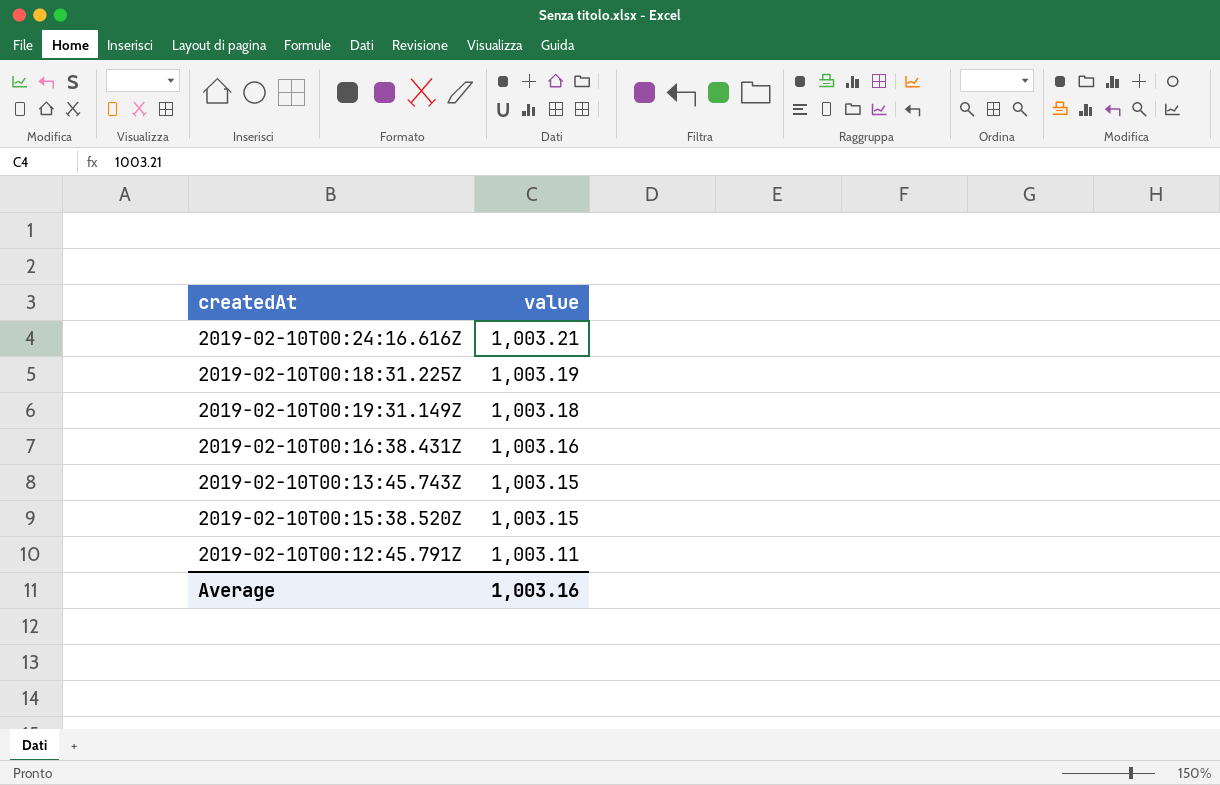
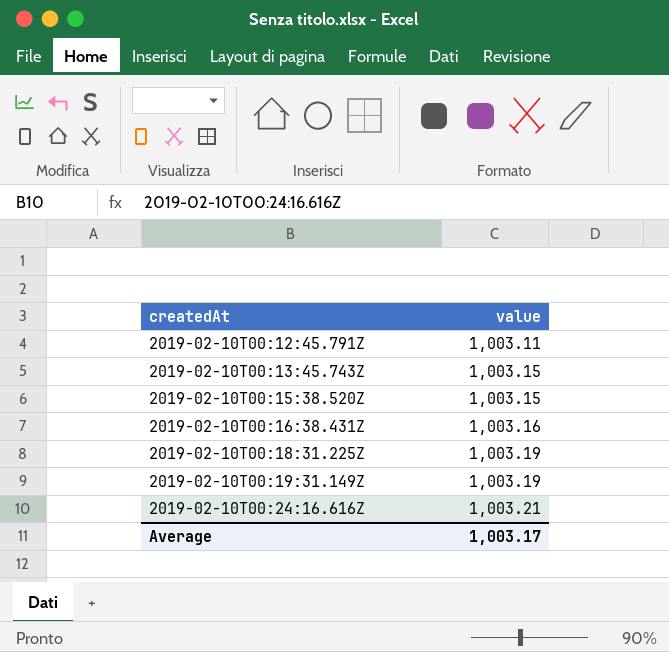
row order: value descending -> createdAt ascending
2019-02-10T00:19:31.149Z | value: 1,003.18 -> 1,003.19
Average | value: 1,003.16 -> 1,003.17

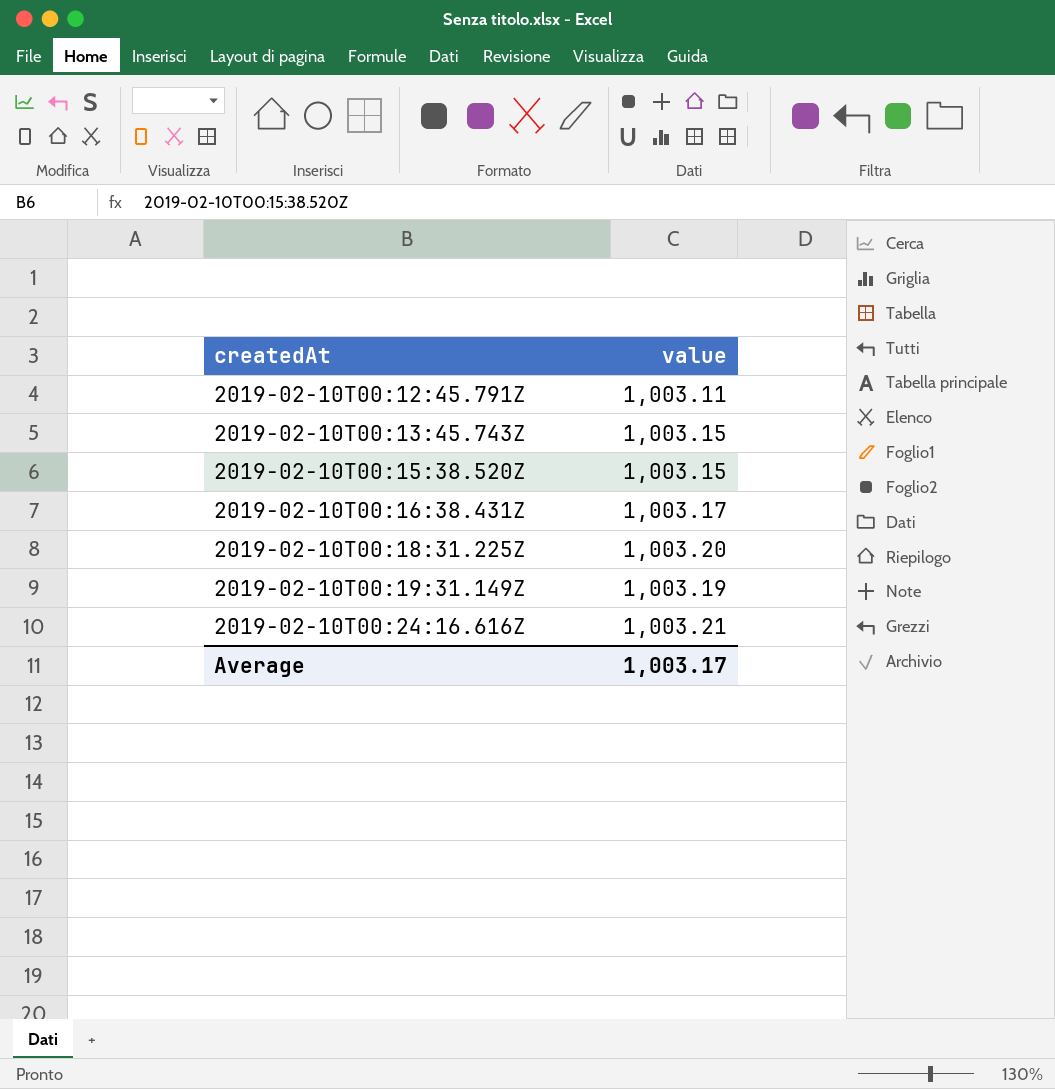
2019-02-10T00:16:38.431Z | value: 1,003.16 -> 1,003.17
2019-02-10T00:18:31.225Z | value: 1,003.19 -> 1,003.20

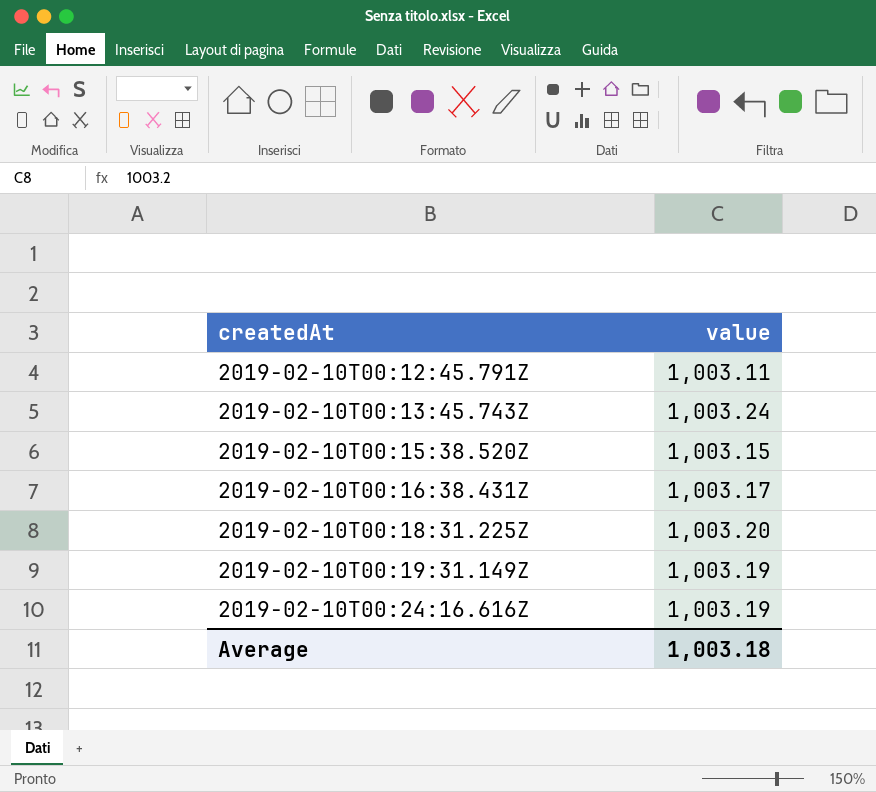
2019-02-10T00:13:45.743Z | value: 1,003.15 -> 1,003.24
2019-02-10T00:24:16.616Z | value: 1,003.21 -> 1,003.19
Average | value: 1,003.17 -> 1,003.18

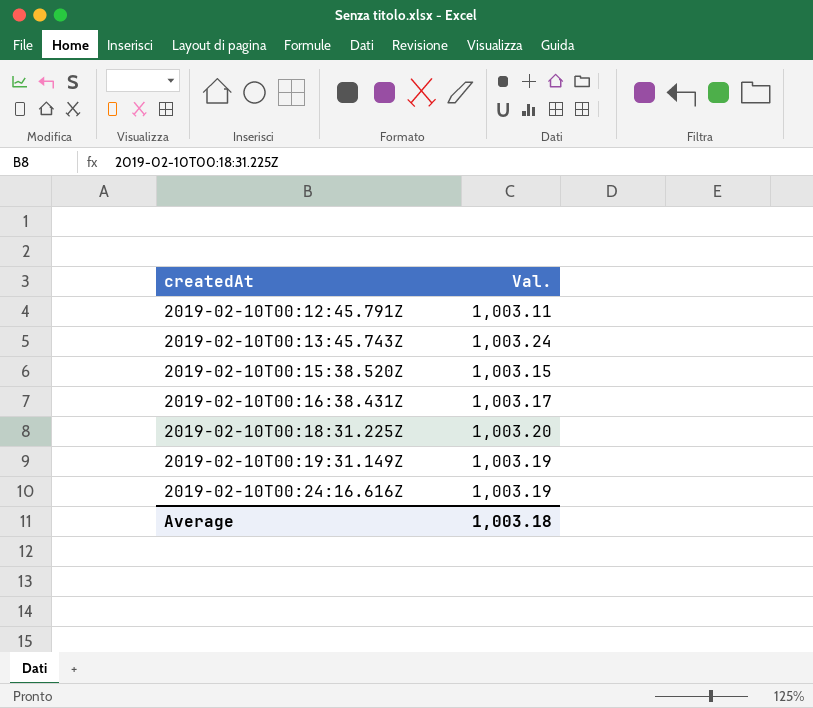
column name: value -> Val.

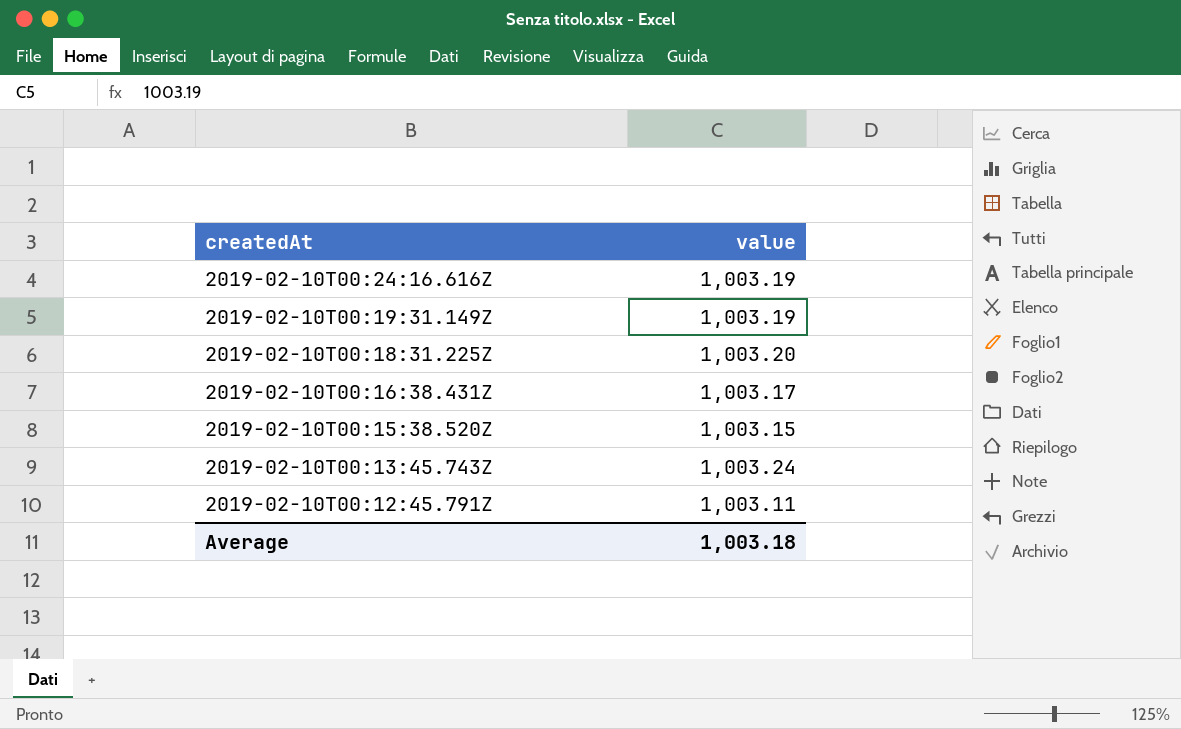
row order: createdAt ascending -> createdAt descending
column name: Val. -> value

